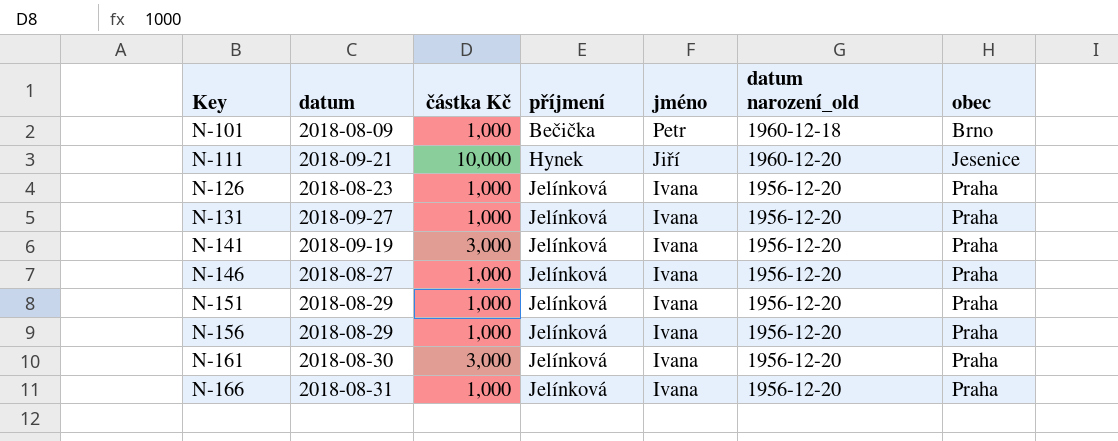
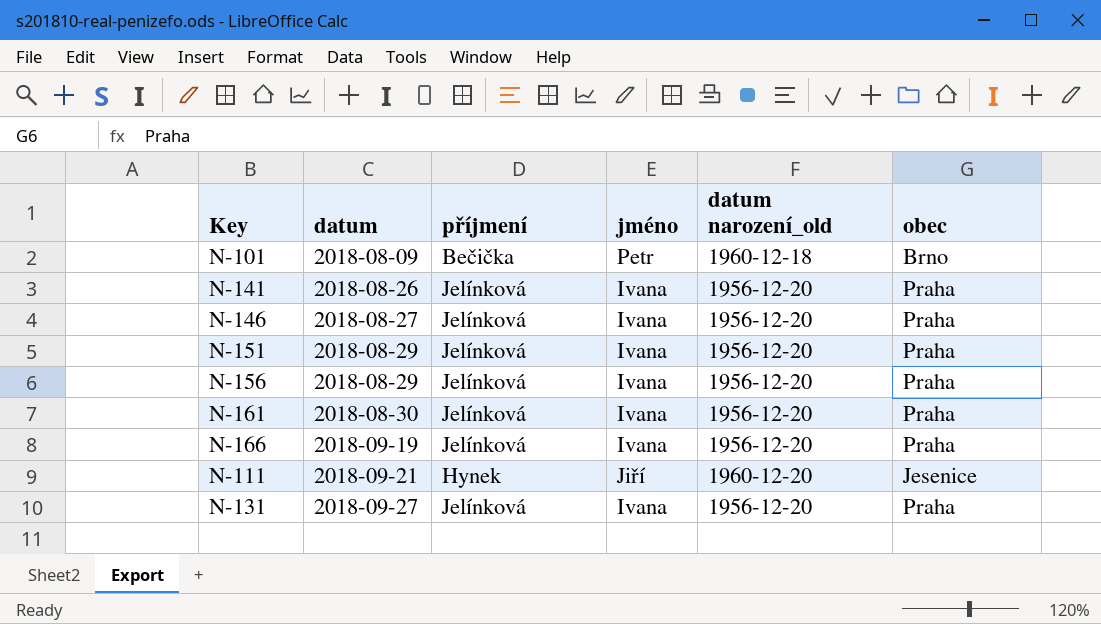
row order: Key ascending -> datum ascending
column částka Kč | position: 3 -> none
row N-126: 2018-08-23 | 1,000 | Jelínková | Ivana | 1956-12-20 | Praha -> none
N-141 | datum: 2018-09-19 -> 2018-08-26
N-166 | datum: 2018-08-31 -> 2018-09-19

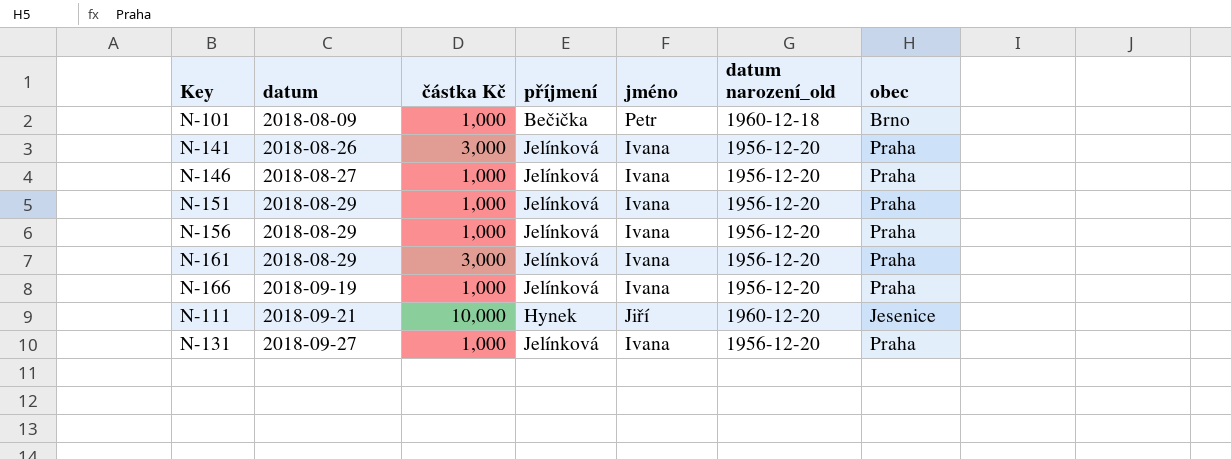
column částka Kč | position: none -> 3
N-161 | datum: 2018-08-30 -> 2018-08-29

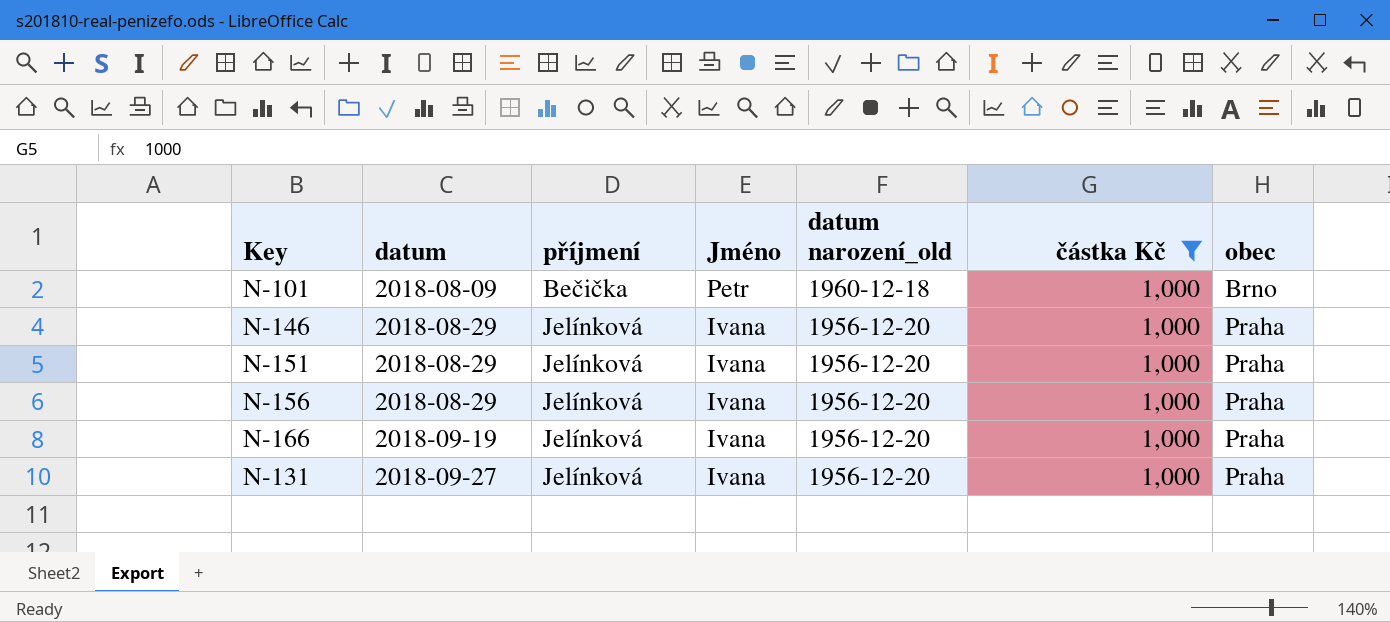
filter: none -> částka Kč = 1,000
column name: jméno -> Jméno
column částka Kč | position: 3 -> 6
N-146 | datum: 2018-08-27 -> 2018-08-29

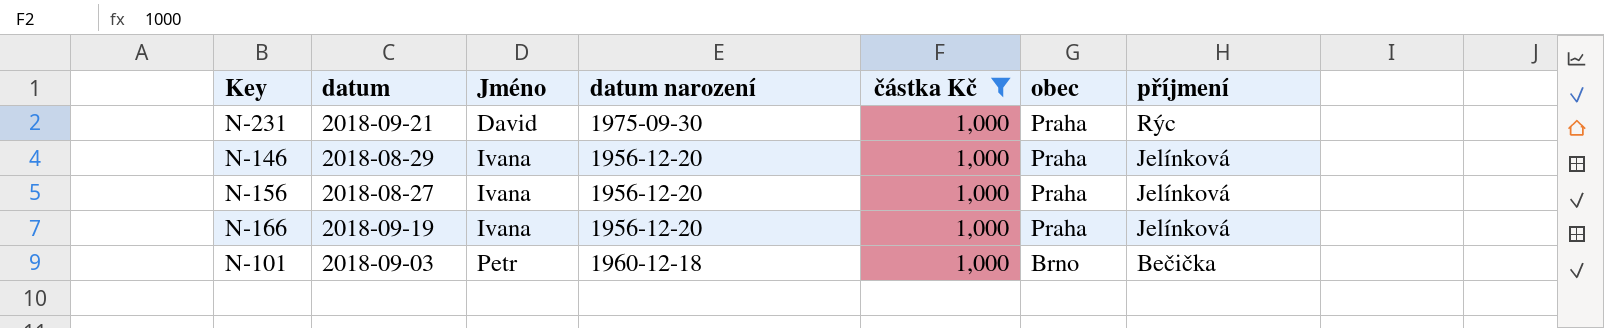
row order: datum ascending -> Jméno ascending
column name: datum narození_old -> datum narození
column příjmení | position: 3 -> 7
row N-151: 2018-08-29 | Jelínková | Ivana | 1956-12-20 | 1,000 | Praha -> none
row N-131: 2018-09-27 | Jelínková | Ivana | 1956-12-20 | 1,000 | Praha -> none
row N-231: none -> 2018-09-21 | David | 1975-09-30 | 1,000 | Praha | Rýc
N-156 | datum: 2018-08-29 -> 2018-08-27
N-101 | datum: 2018-08-09 -> 2018-09-03

